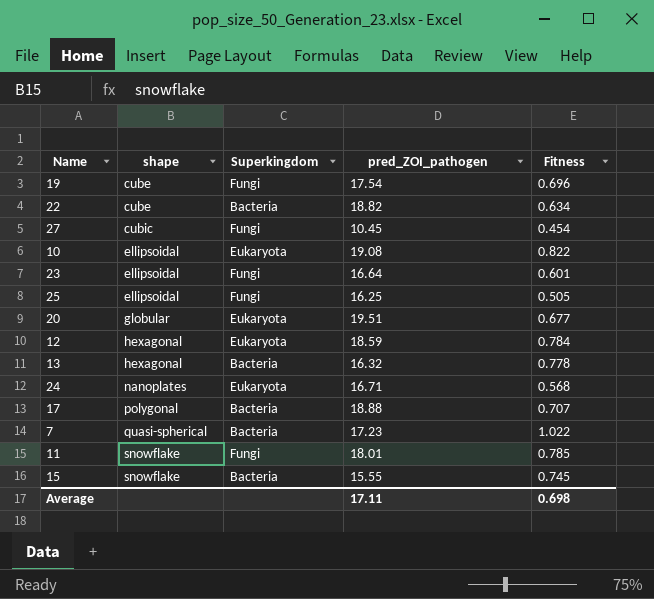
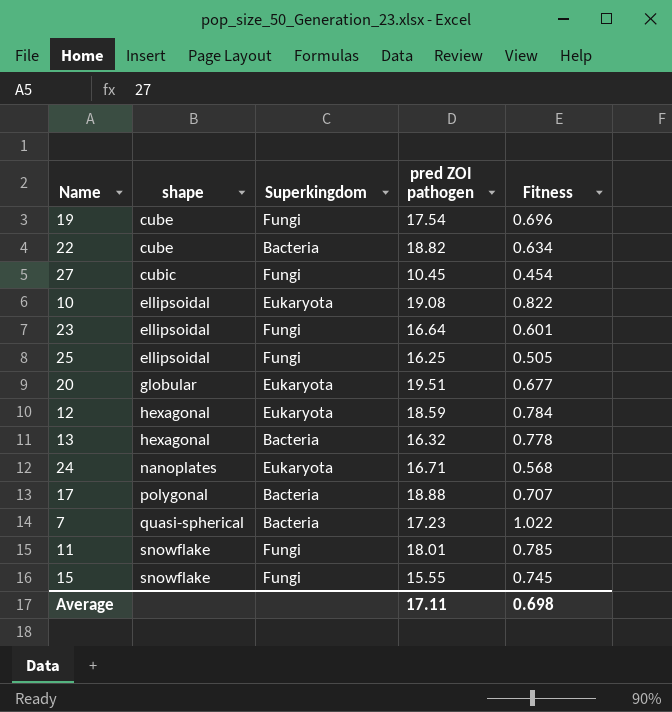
column name: pred_ZOI_pathogen -> pred ZOI pathogen
15 | Superkingdom: Bacteria -> Fungi

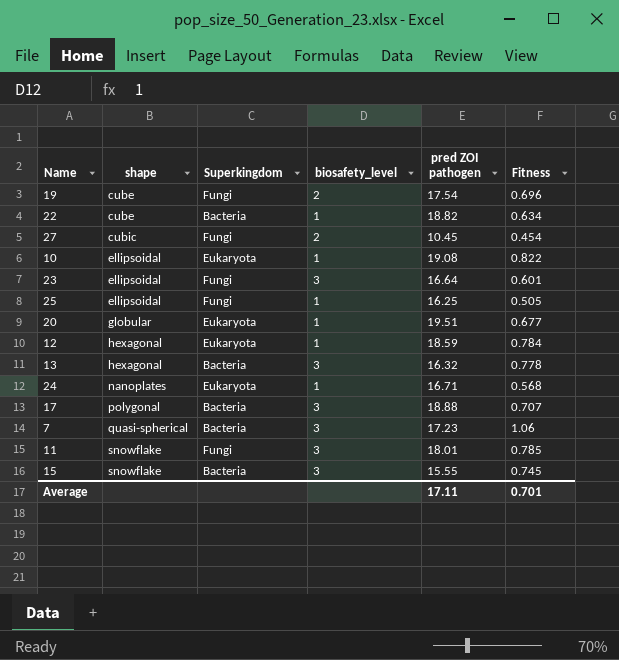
column biosafety_level | position: none -> 4
7 | Fitness: 1.022 -> 1.06
15 | Superkingdom: Fungi -> Bacteria
Average | Fitness: 0.698 -> 0.701

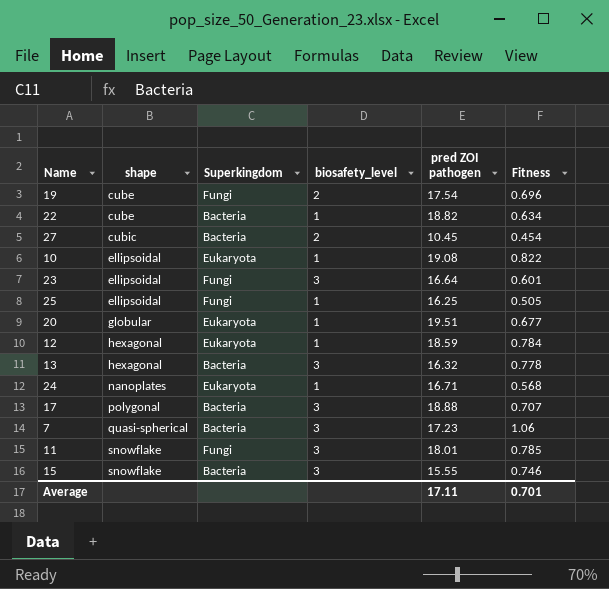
27 | Superkingdom: Fungi -> Bacteria
15 | Fitness: 0.745 -> 0.746

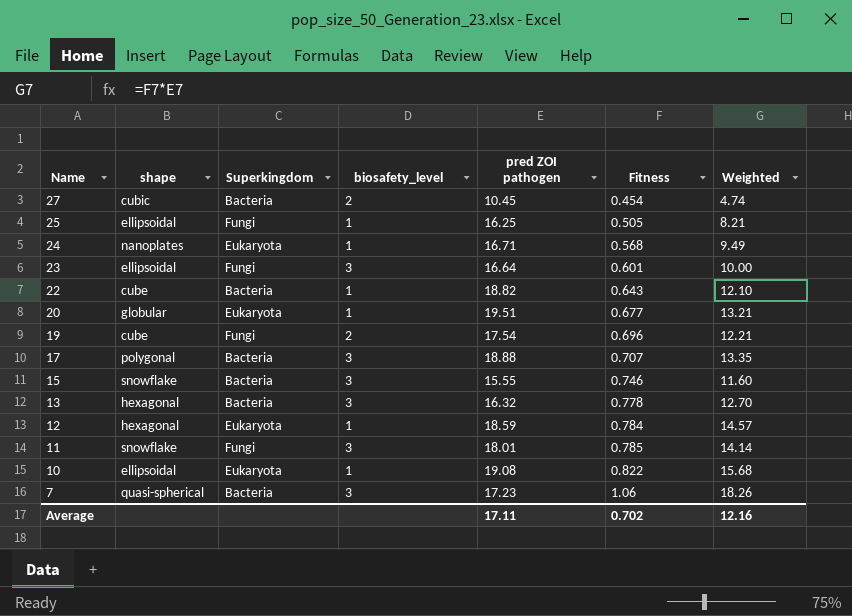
row order: shape ascending -> Name descending
column Weighted | formula: none -> [pred ZOI pathogen] * [Fitness]
22 | Fitness: 0.634 -> 0.643
Average | Fitness: 0.701 -> 0.702

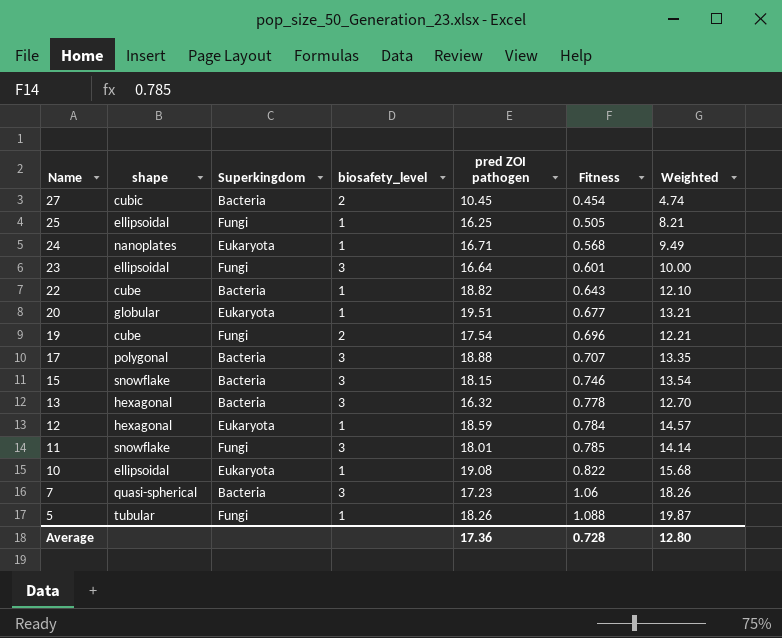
15 | pred ZOI pathogen: 15.55 -> 18.15
15 | Weighted: 11.60 -> 13.54
row 5: none -> tubular | Fungi | 1 | 18.26 | 1.088 | 19.87
Average | pred ZOI pathogen: 17.11 -> 17.36
Average | Fitness: 0.702 -> 0.728
Average | Weighted: 12.16 -> 12.80

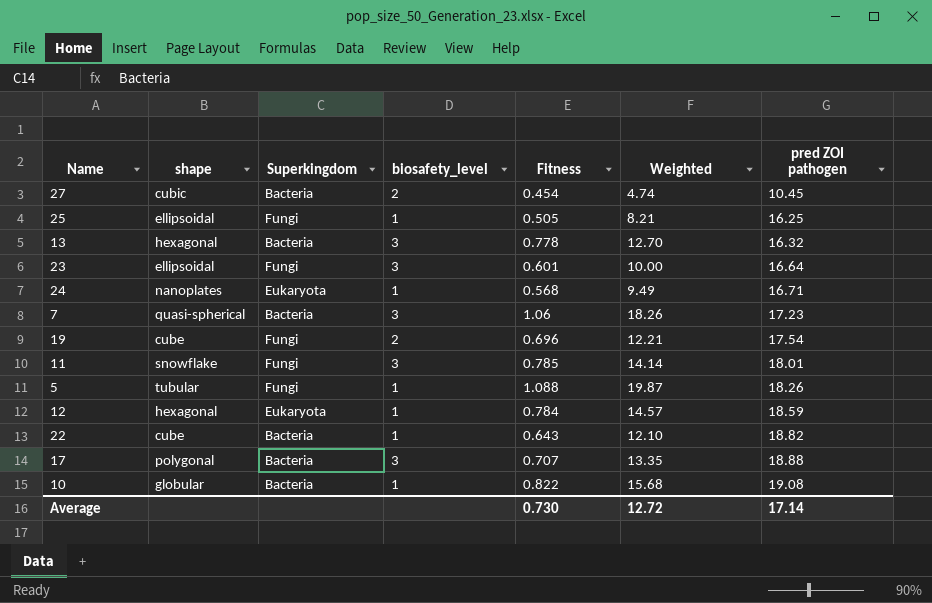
row order: Name descending -> pred ZOI pathogen ascending
column pred ZOI pathogen | position: 5 -> 7
row 20: globular | Eukaryota | 1 | 19.51 | 0.677 | 13.21 -> none
row 15: snowflake | Bacteria | 3 | 18.15 | 0.746 | 13.54 -> none
10 | shape: ellipsoidal -> globular
10 | Superkingdom: Eukaryota -> Bacteria
Average | Fitness: 0.728 -> 0.730
Average | Weighted: 12.80 -> 12.72
Average | pred ZOI pathogen: 17.36 -> 17.14

